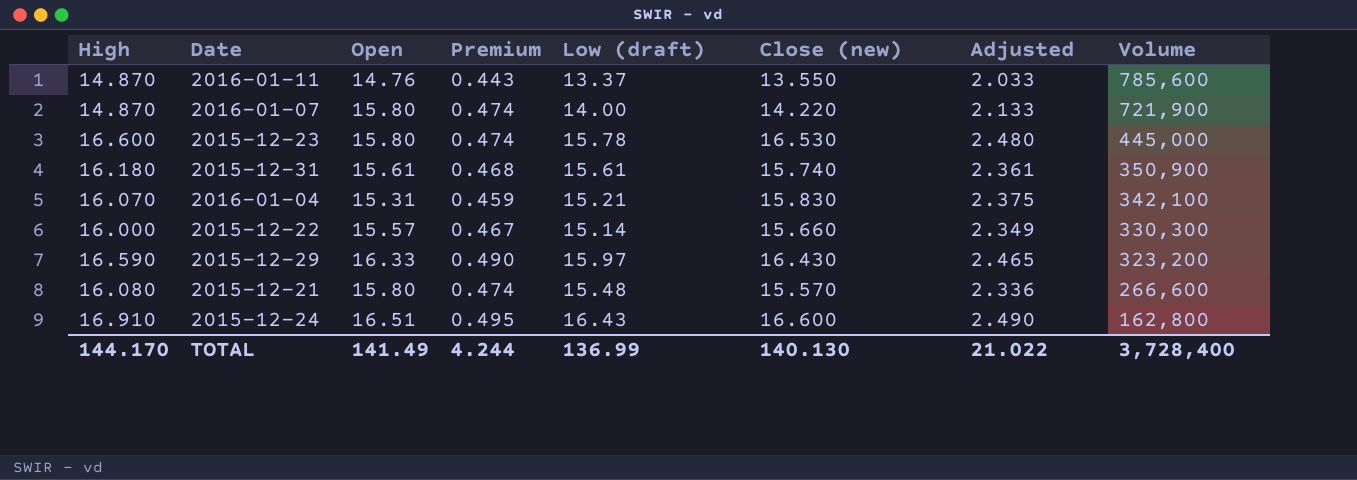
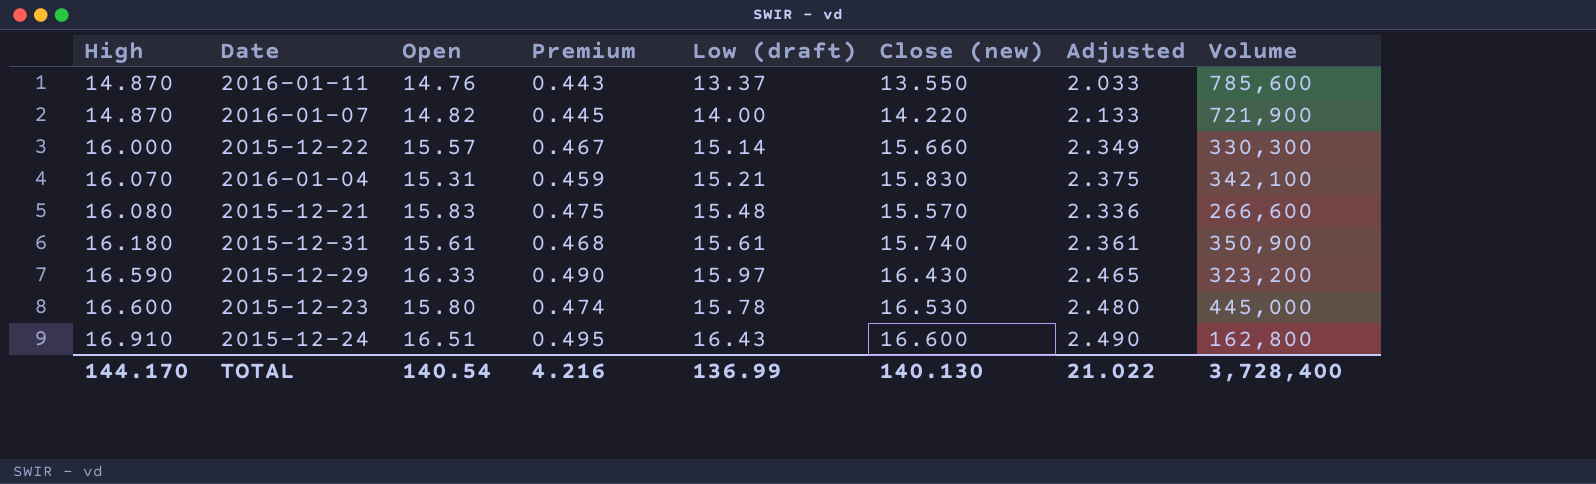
row order: Volume descending -> High ascending
2016-01-07 | Open: 15.80 -> 14.82
2016-01-07 | Premium: 0.474 -> 0.445
2015-12-21 | Open: 15.80 -> 15.83
2015-12-21 | Premium: 0.474 -> 0.475
TOTAL | Open: 141.49 -> 140.54
TOTAL | Premium: 4.244 -> 4.216

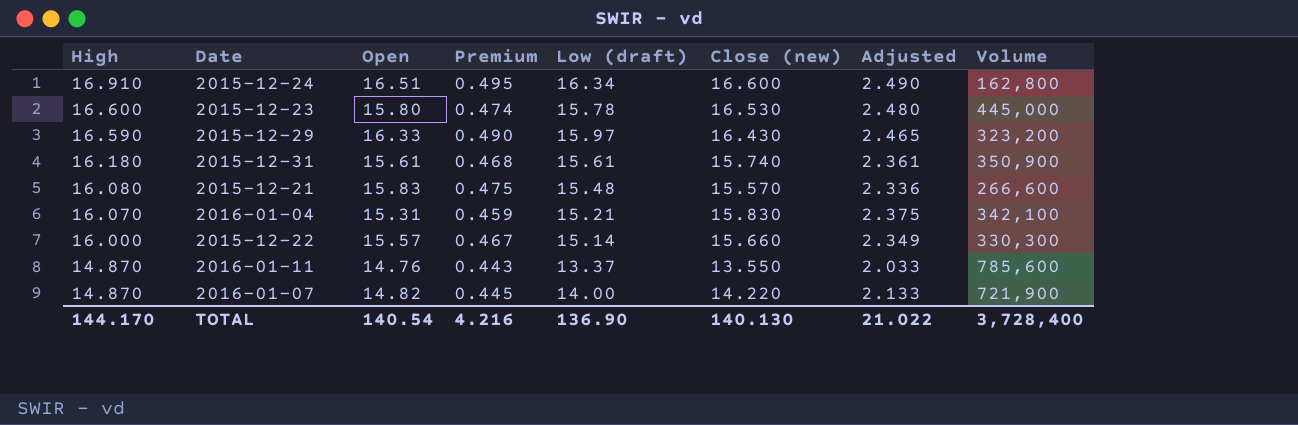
row order: High ascending -> High descending
2015-12-24 | Low (draft): 16.43 -> 16.34
TOTAL | Low (draft): 136.99 -> 136.90

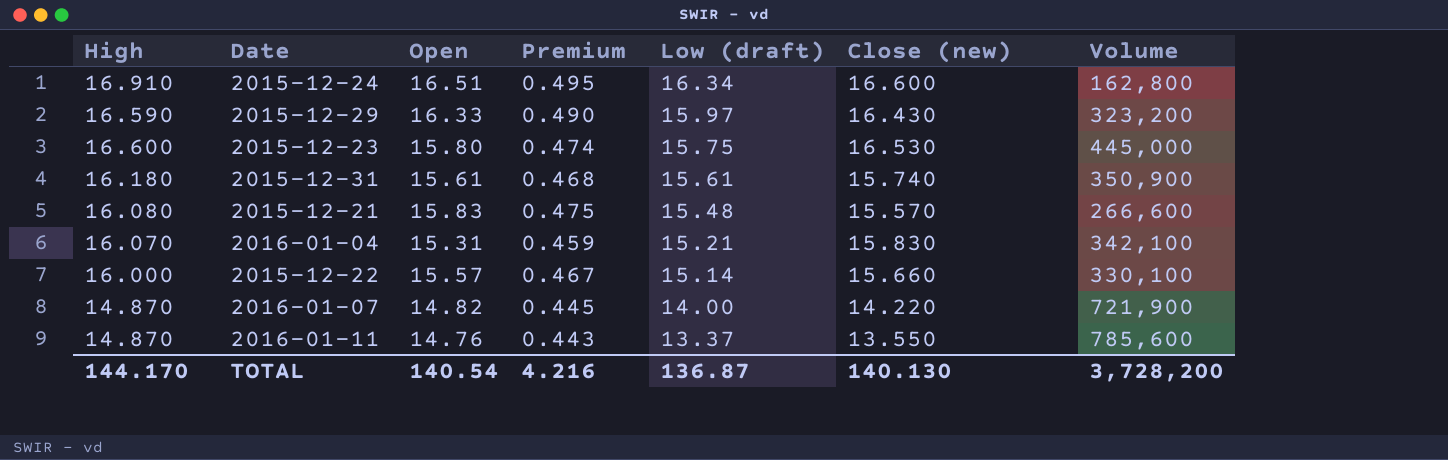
row order: High descending -> Low (draft) descending
column Adjusted | formula: [Close (new)] * 0.15 -> none
2015-12-23 | Low (draft): 15.78 -> 15.75
2015-12-22 | Volume: 330,300 -> 330,100
TOTAL | Low (draft): 136.90 -> 136.87
TOTAL | Volume: 3,728,400 -> 3,728,200

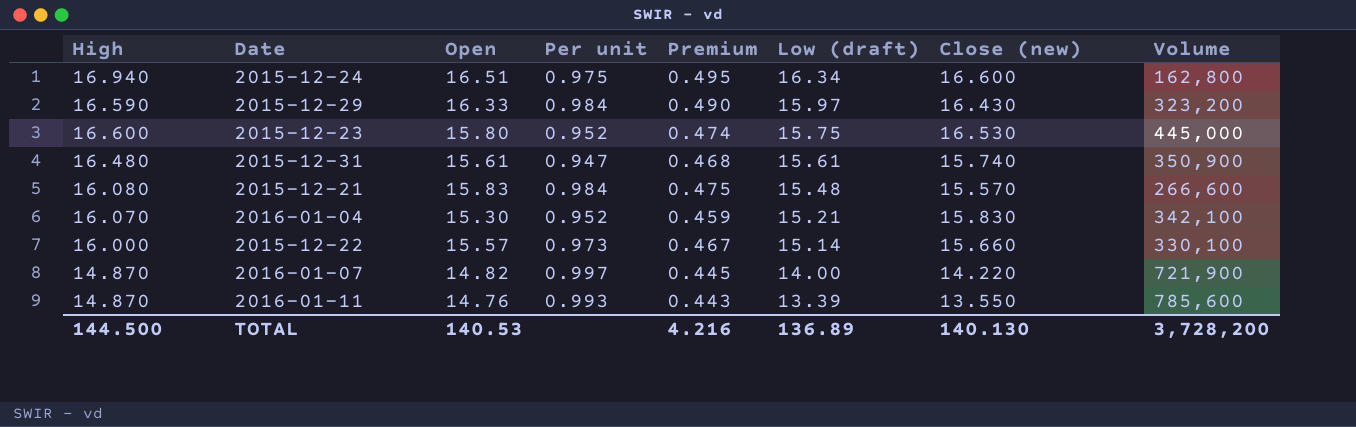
column Per unit | formula: none -> [Open] / [High]
2015-12-24 | High: 16.910 -> 16.940
2015-12-31 | High: 16.180 -> 16.480
2016-01-04 | Open: 15.31 -> 15.30
2016-01-11 | Low (draft): 13.37 -> 13.39
TOTAL | High: 144.170 -> 144.500
TOTAL | Open: 140.54 -> 140.53
TOTAL | Low (draft): 136.87 -> 136.89

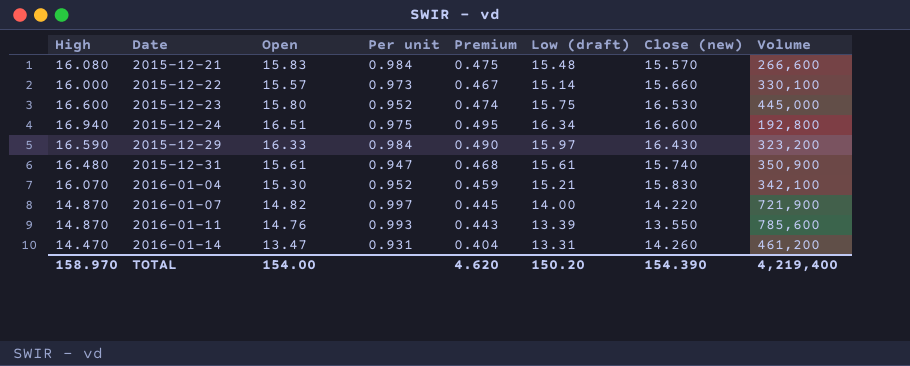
row order: Low (draft) descending -> Date ascending
2015-12-24 | Volume: 162,800 -> 192,800
row 2016-01-14: none -> 14.470 | 13.47 | 0.931 | 0.404 | 13.31 | 14.260 | 461,200
TOTAL | High: 144.500 -> 158.970
TOTAL | Open: 140.53 -> 154.00
TOTAL | Premium: 4.216 -> 4.620
TOTAL | Low (draft): 136.89 -> 150.20
TOTAL | Close (new): 140.130 -> 154.390
TOTAL | Volume: 3,728,200 -> 4,219,400

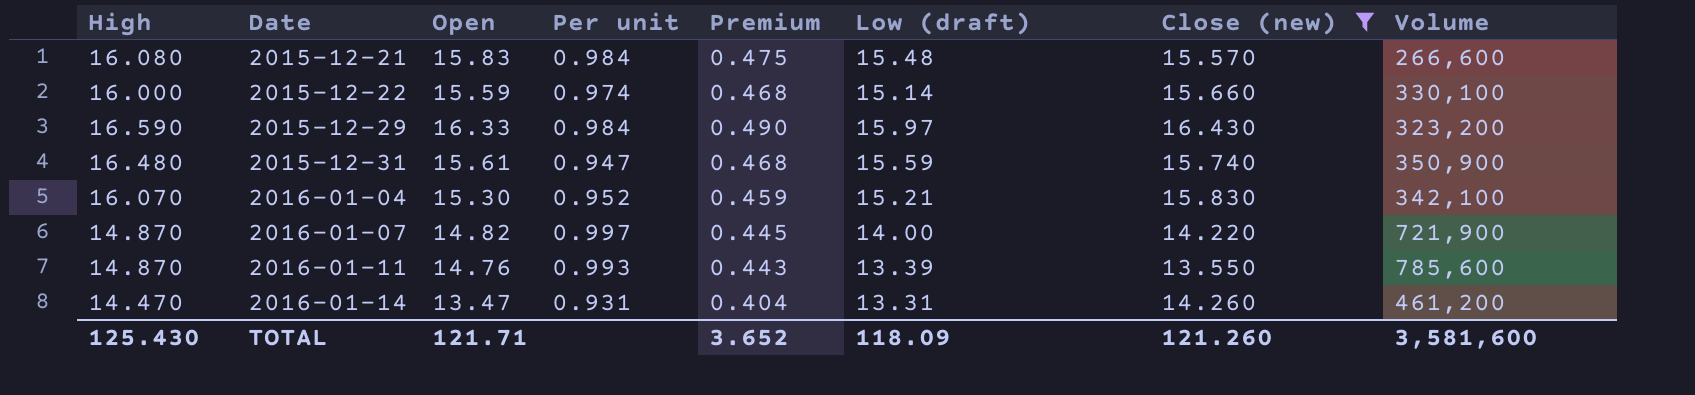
filter: none -> Close (new) <= 16.430
2015-12-22 | Open: 15.57 -> 15.59
2015-12-22 | Per unit: 0.973 -> 0.974
2015-12-22 | Premium: 0.467 -> 0.468
2015-12-31 | Low (draft): 15.61 -> 15.59
TOTAL | High: 158.970 -> 125.430
TOTAL | Open: 154.00 -> 121.71
TOTAL | Premium: 4.620 -> 3.652
TOTAL | Low (draft): 150.20 -> 118.09
TOTAL | Close (new): 154.390 -> 121.260
TOTAL | Volume: 4,219,400 -> 3,581,600

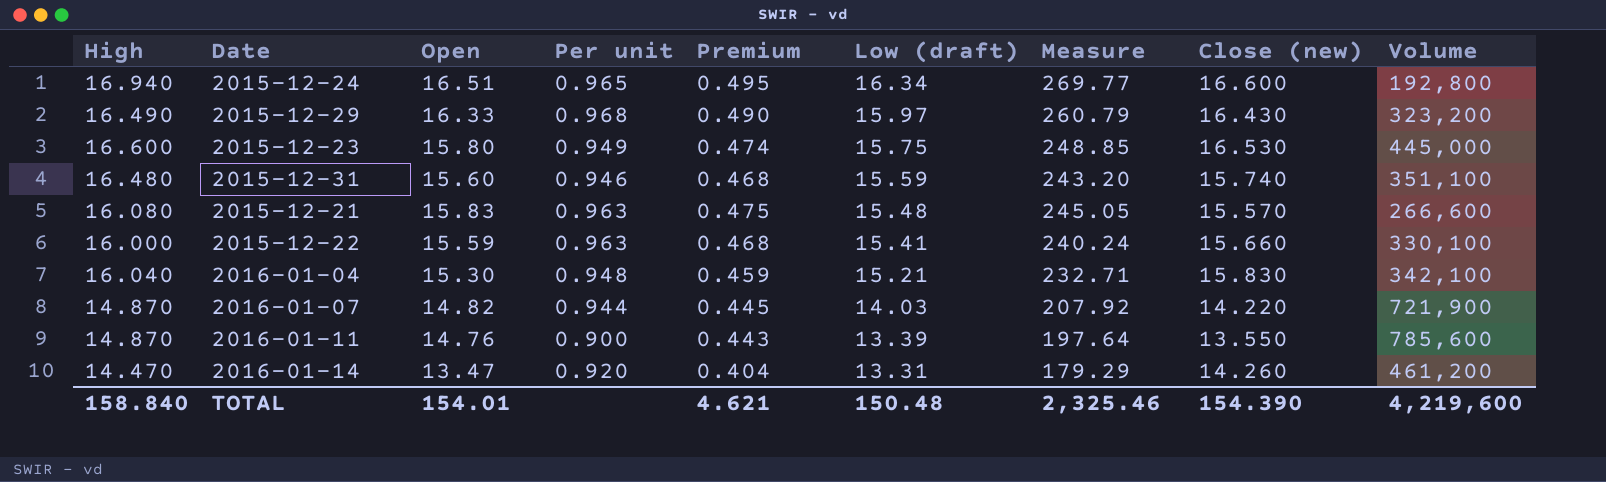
filter: Close (new) <= 16.430 -> none
row order: Date ascending -> Low (draft) descending
column Per unit | formula: [Open] / [High] -> [Low (draft)] / [High]
column Measure | formula: none -> [Open] * [Low (draft)]
2015-12-29 | High: 16.590 -> 16.490
2015-12-31 | Open: 15.61 -> 15.60
2015-12-31 | Volume: 350,900 -> 351,100
2015-12-22 | Low (draft): 15.14 -> 15.41
2016-01-04 | High: 16.070 -> 16.040
2016-01-07 | Low (draft): 14.00 -> 14.03
TOTAL | High: 125.430 -> 158.840
TOTAL | Open: 121.71 -> 154.01
TOTAL | Premium: 3.652 -> 4.621
TOTAL | Low (draft): 118.09 -> 150.48
TOTAL | Close (new): 121.260 -> 154.390
TOTAL | Volume: 3,581,600 -> 4,219,600

